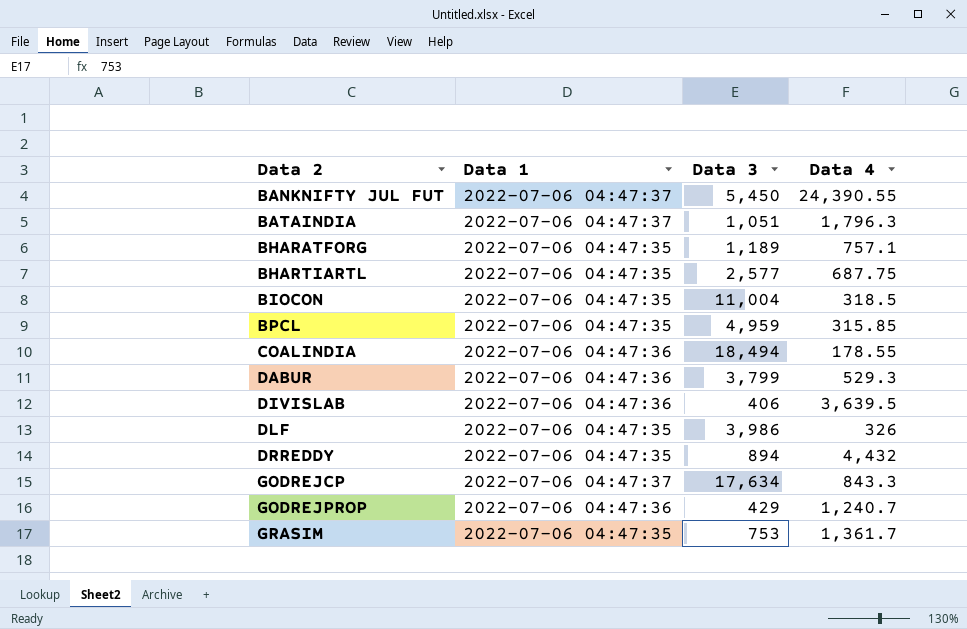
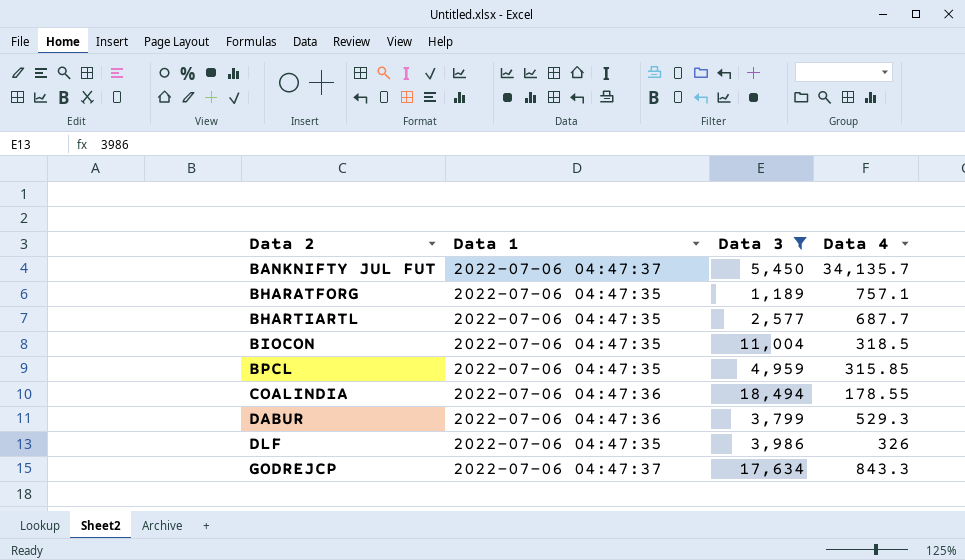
filter: none -> Data 3 >= 1,189
BANKNIFTY JUL FUT | Data 4: 24,390.55 -> 34,135.7
BHARTIARTL | Data 4: 687.75 -> 687.7

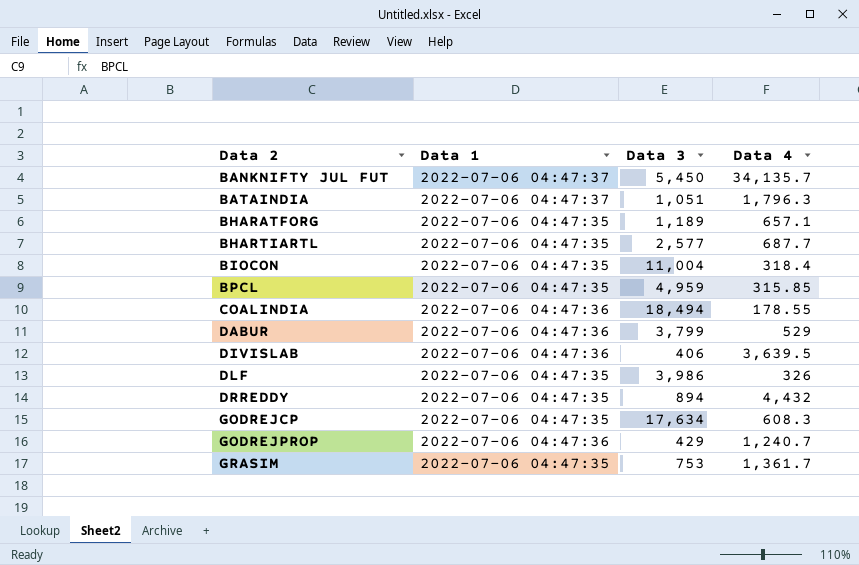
filter: Data 3 >= 1,189 -> none
BHARATFORG | Data 4: 757.1 -> 657.1
BIOCON | Data 4: 318.5 -> 318.4
DABUR | Data 4: 529.3 -> 529
GODREJCP | Data 1: 2022-07-06 04:47:37 -> 2022-07-06 04:47:35
GODREJCP | Data 4: 843.3 -> 608.3

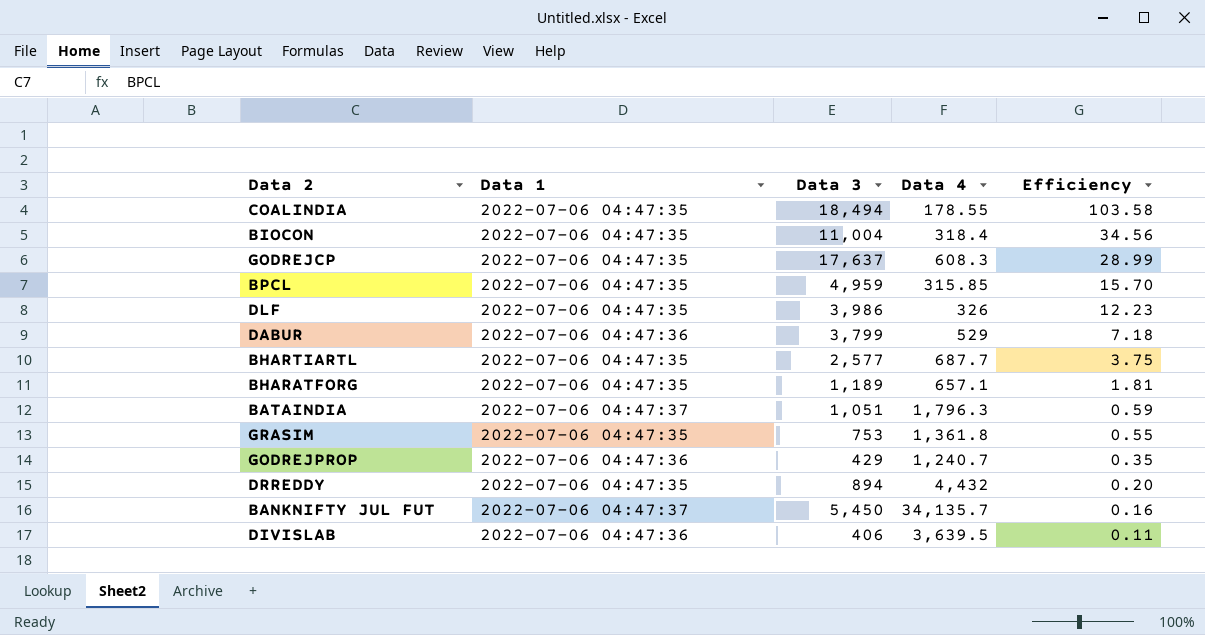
row order: Data 2 ascending -> Efficiency descending
column Efficiency | formula: none -> [Data 3] / [Data 4]
COALINDIA | Data 1: 2022-07-06 04:47:36 -> 2022-07-06 04:47:35
GODREJCP | Data 3: 17,634 -> 17,637
GRASIM | Data 4: 1,361.7 -> 1,361.8

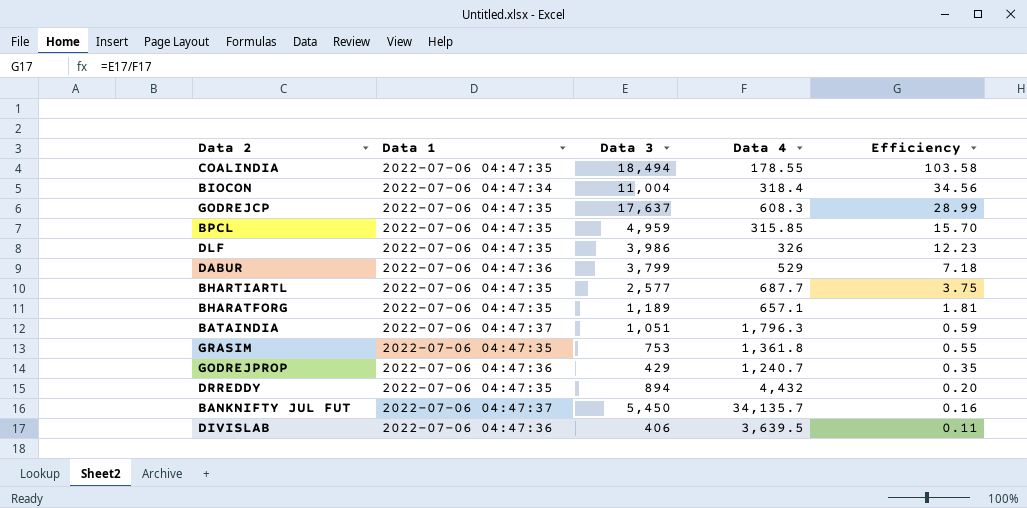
BIOCON | Data 1: 2022-07-06 04:47:35 -> 2022-07-06 04:47:34

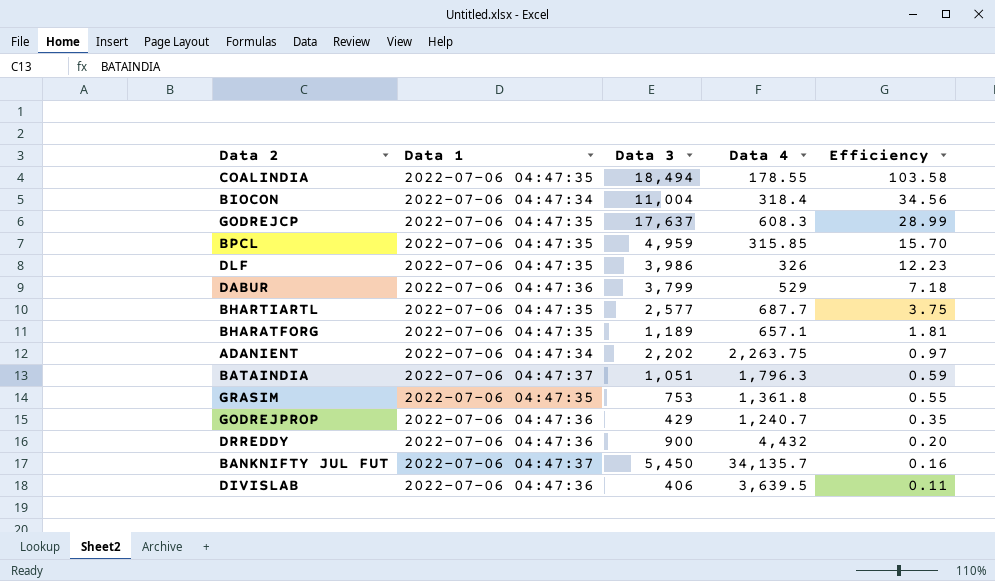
row ADANIENT: none -> 2022-07-06 04:47:34 | 2,202 | 2,263.75 | 0.97
DRREDDY | Data 1: 2022-07-06 04:47:35 -> 2022-07-06 04:47:36
DRREDDY | Data 3: 894 -> 900

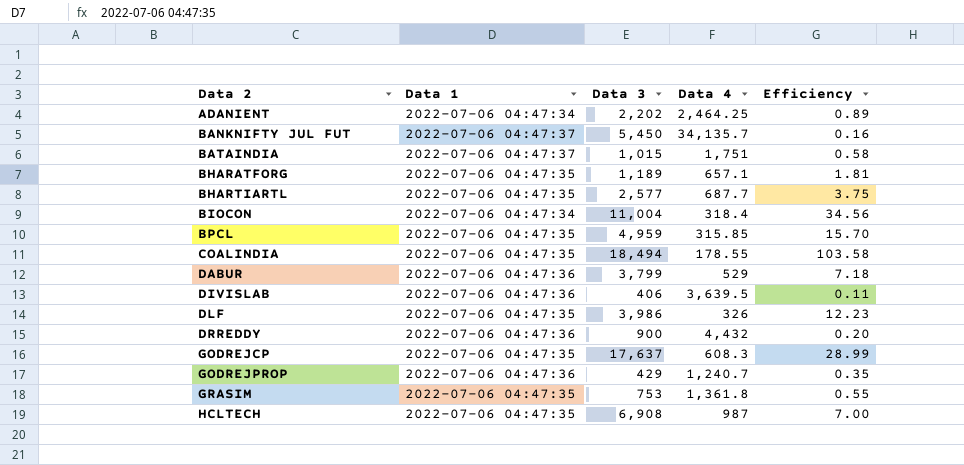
row order: Efficiency descending -> Data 2 ascending
ADANIENT | Data 4: 2,263.75 -> 2,464.25
ADANIENT | Efficiency: 0.97 -> 0.89
BATAINDIA | Data 3: 1,051 -> 1,015
BATAINDIA | Data 4: 1,796.3 -> 1,751
BATAINDIA | Efficiency: 0.59 -> 0.58
row HCLTECH: none -> 2022-07-06 04:47:35 | 6,908 | 987 | 7.00

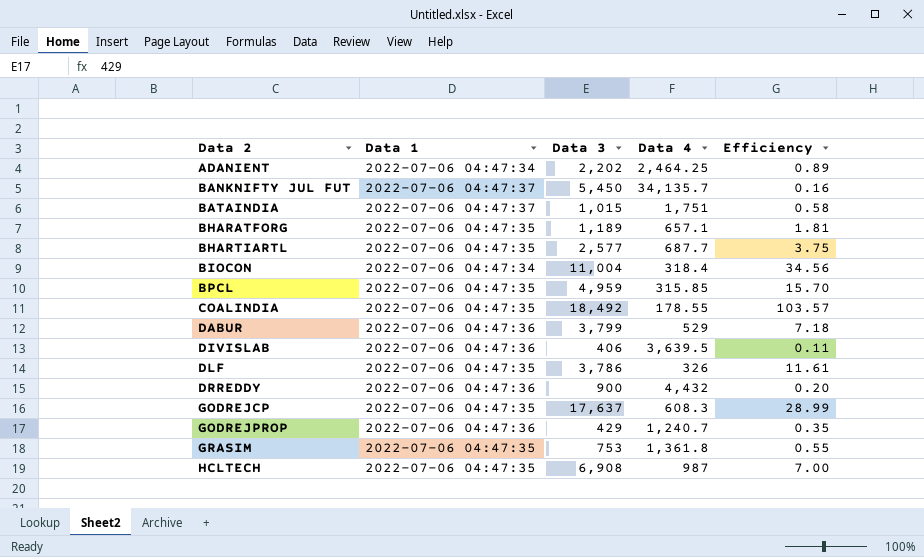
COALINDIA | Data 3: 18,494 -> 18,492
COALINDIA | Efficiency: 103.58 -> 103.57
DLF | Data 3: 3,986 -> 3,786
DLF | Efficiency: 12.23 -> 11.61

